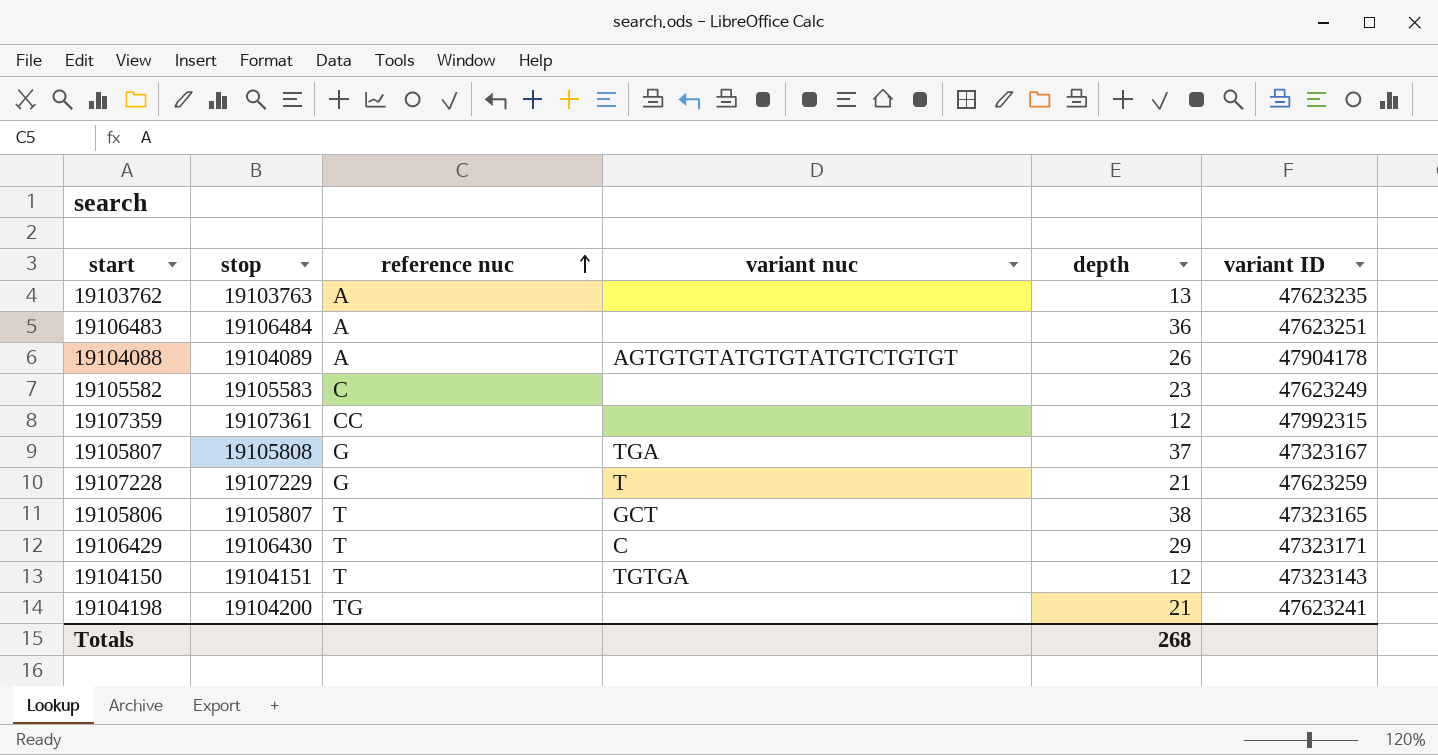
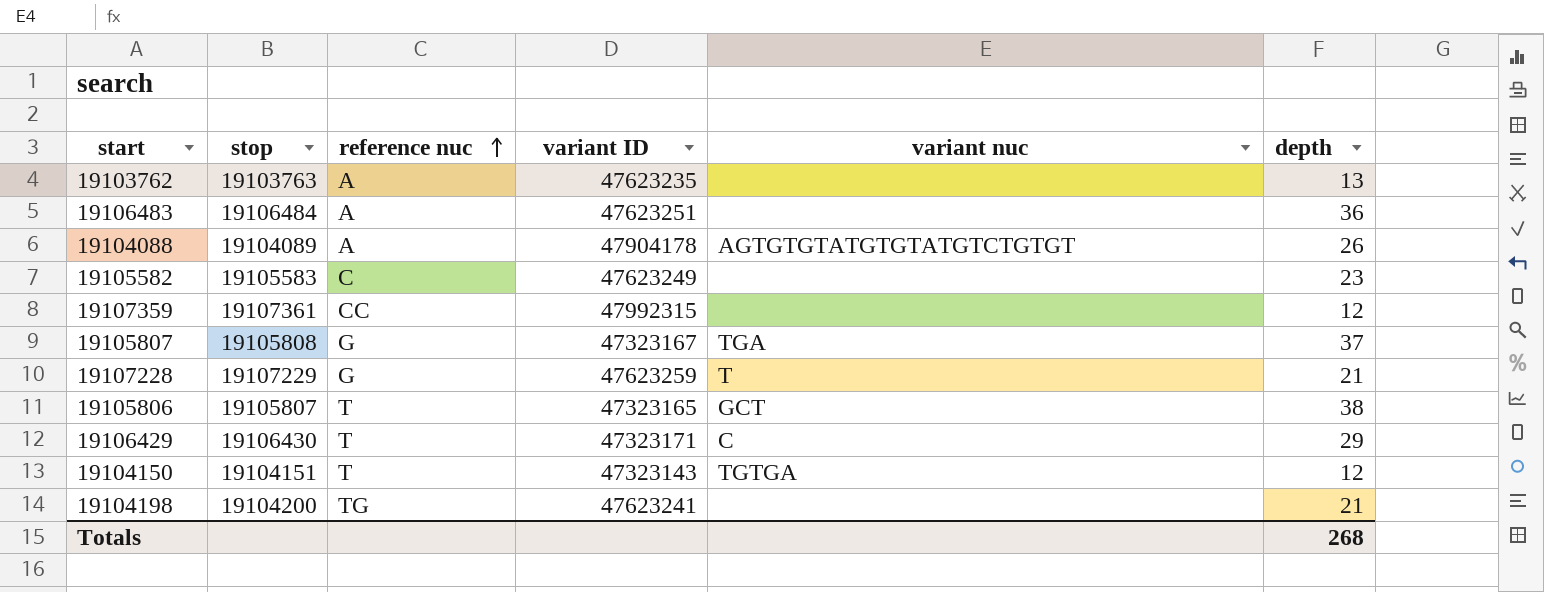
column variant ID | position: 6 -> 4

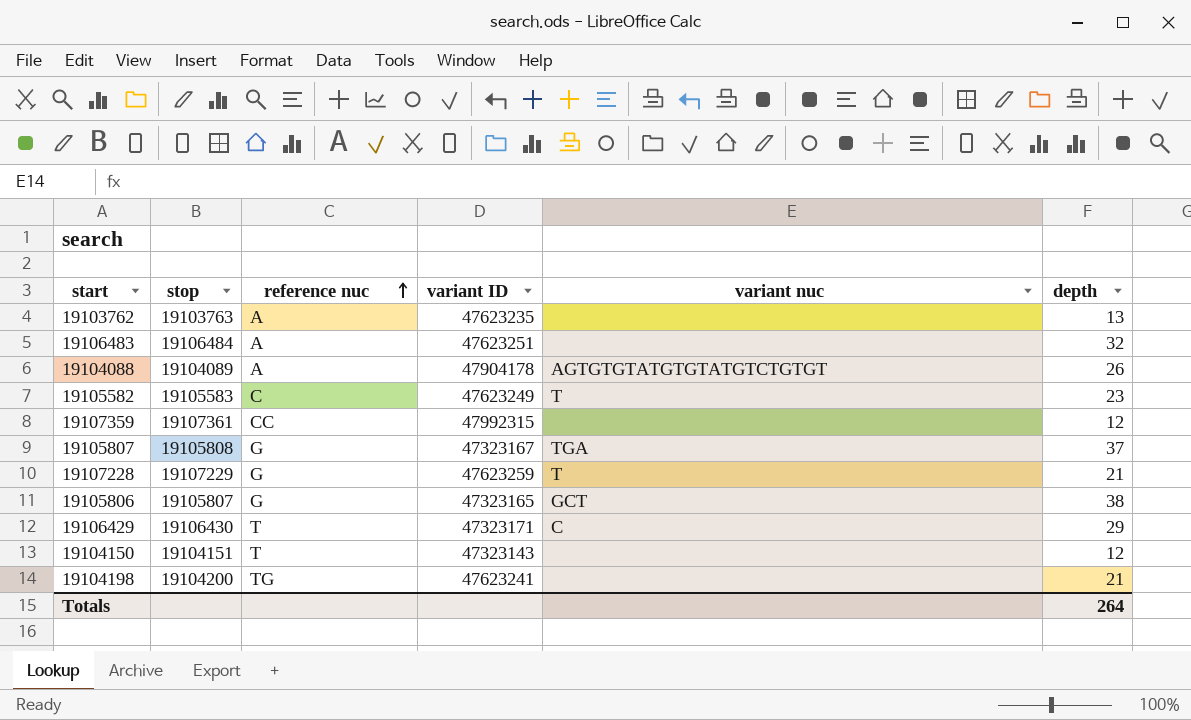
19106483 | depth: 36 -> 32
19105582 | variant nuc: none -> T
19105806 | reference nuc: T -> G
19104150 | variant nuc: TGTGA -> none
Totals | depth: 268 -> 264

